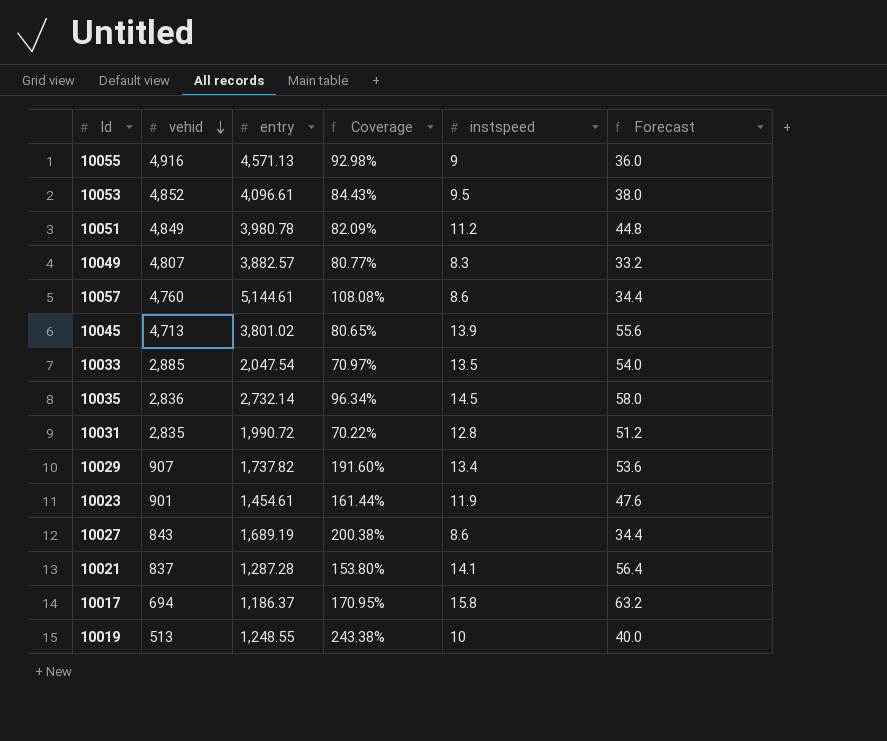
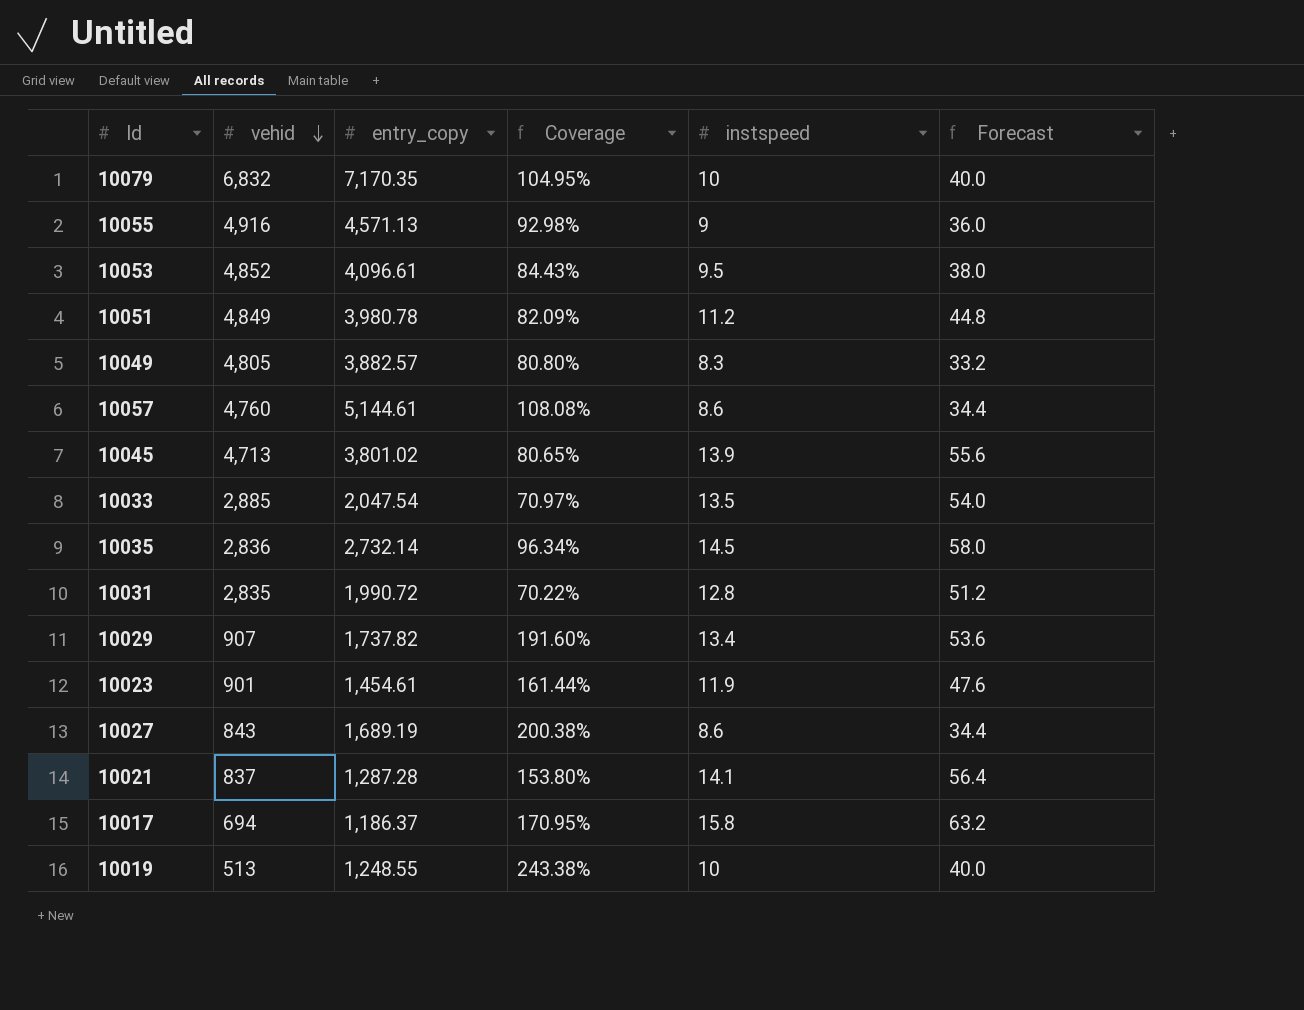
column name: entry -> entry_copy
row 10079: none -> 6,832 | 7,170.35 | 104.95% | 10 | 40.0
10049 | vehid: 4,807 -> 4,805
10049 | Coverage: 80.77% -> 80.80%

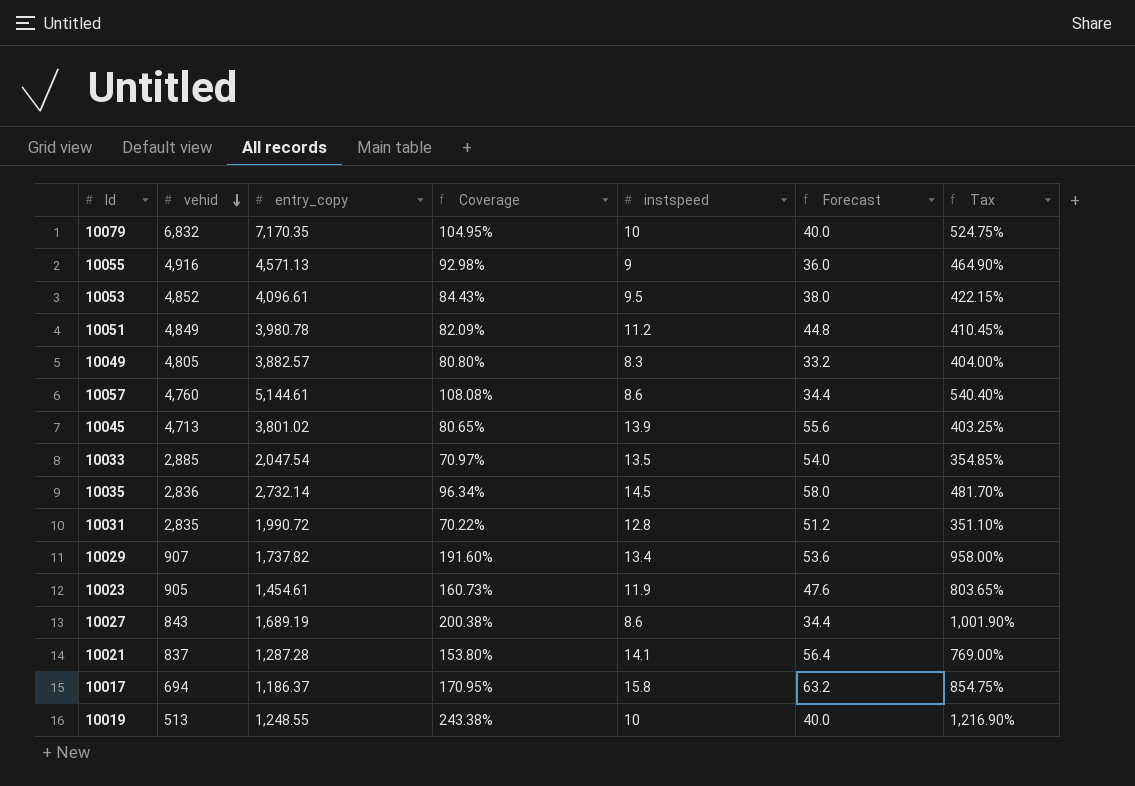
column Tax | formula: none -> [Coverage] * 5
10023 | vehid: 901 -> 905
10023 | Coverage: 161.44% -> 160.73%

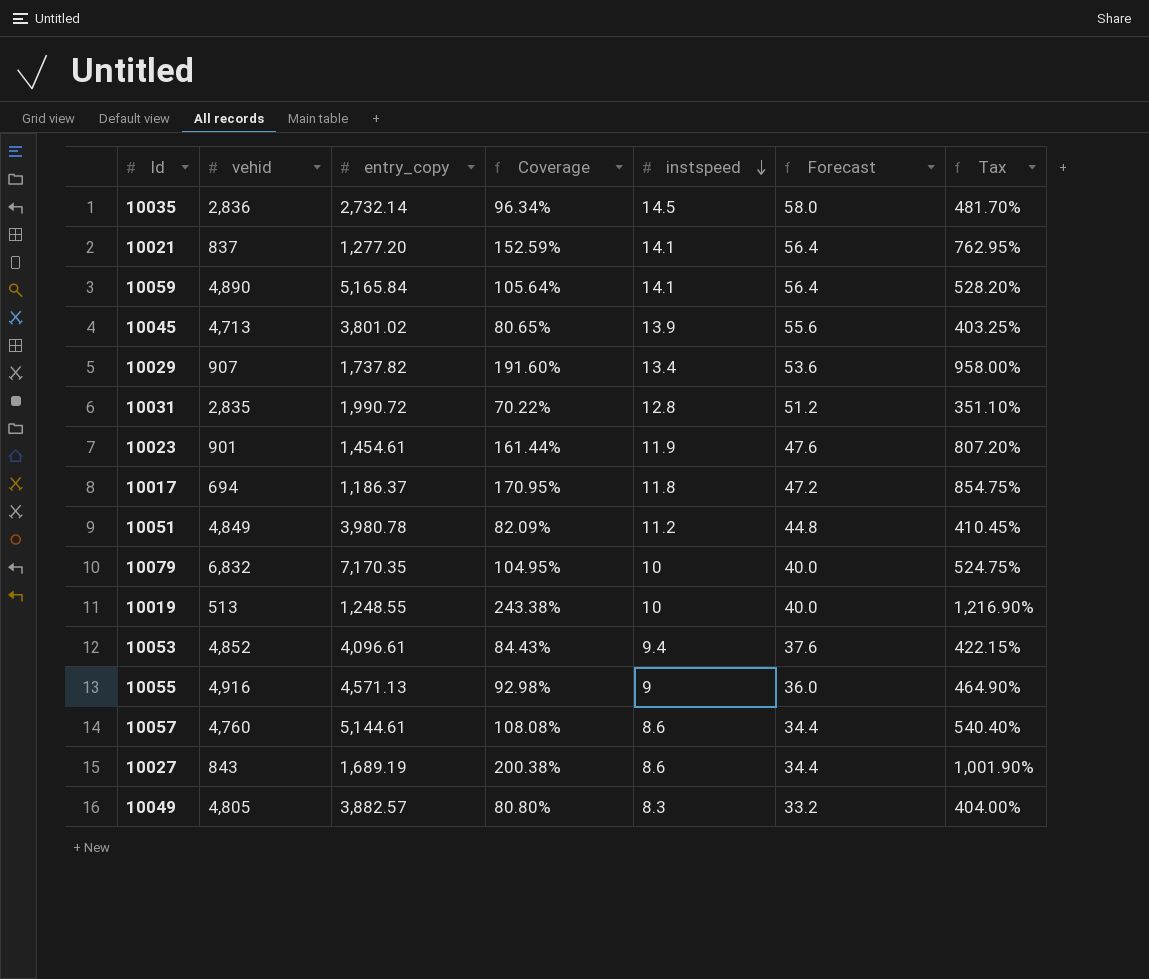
row order: vehid descending -> instspeed descending
row 10033: 2,885 | 2,047.54 | 70.97% | 13.5 | 54.0 | 354.85% -> none
10021 | entry_copy: 1,287.28 -> 1,277.20
10021 | Coverage: 153.80% -> 152.59%
10021 | Tax: 769.00% -> 762.95%
row 10059: none -> 4,890 | 5,165.84 | 105.64% | 14.1 | 56.4 | 528.20%
10023 | vehid: 905 -> 901
10023 | Coverage: 160.73% -> 161.44%
10023 | Tax: 803.65% -> 807.20%
10017 | instspeed: 15.8 -> 11.8
10017 | Forecast: 63.2 -> 47.2
10053 | instspeed: 9.5 -> 9.4
10053 | Forecast: 38.0 -> 37.6

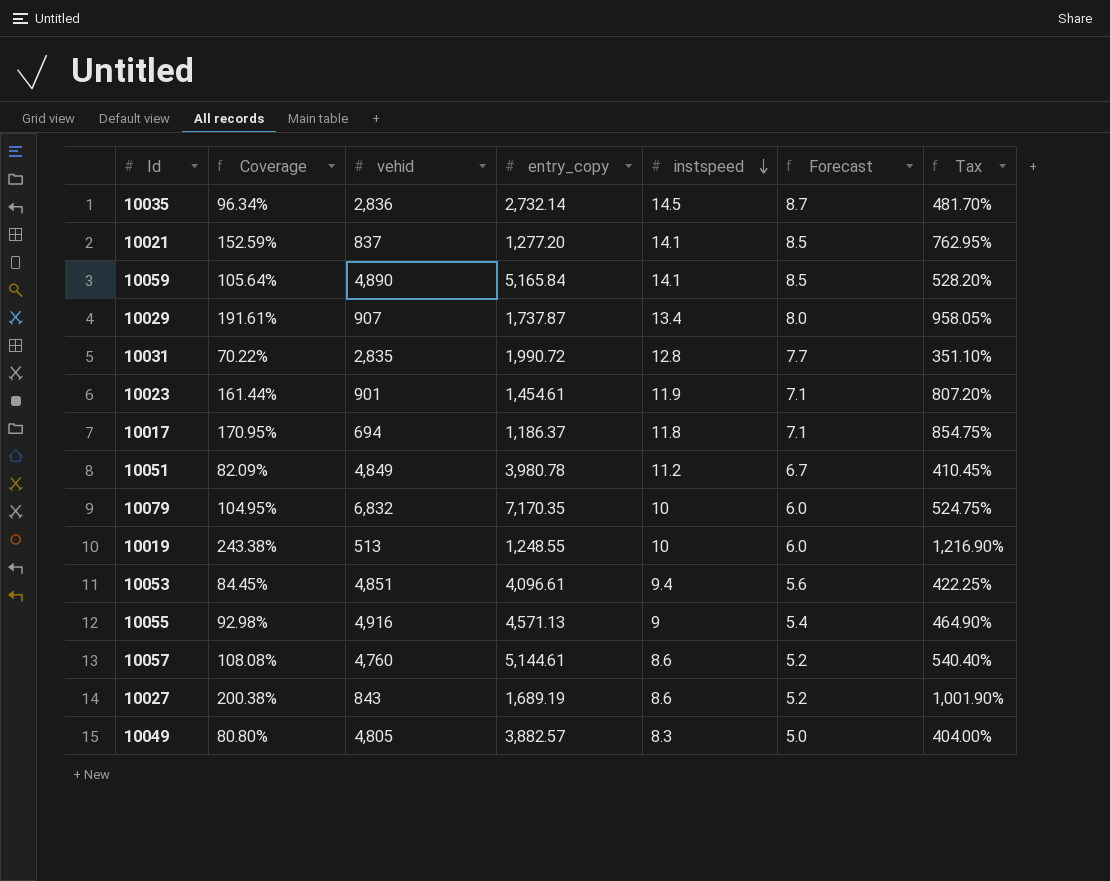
column Coverage | position: 4 -> 2
column Forecast | formula: [instspeed] * 4 -> [instspeed] * 0.6
row 10045: 4,713 | 3,801.02 | 80.65% | 13.9 | 55.6 | 403.25% -> none
10029 | Coverage: 191.60% -> 191.61%
10029 | entry_copy: 1,737.82 -> 1,737.87
10029 | Tax: 958.00% -> 958.05%
10053 | Coverage: 84.43% -> 84.45%
10053 | vehid: 4,852 -> 4,851
10053 | Tax: 422.15% -> 422.25%

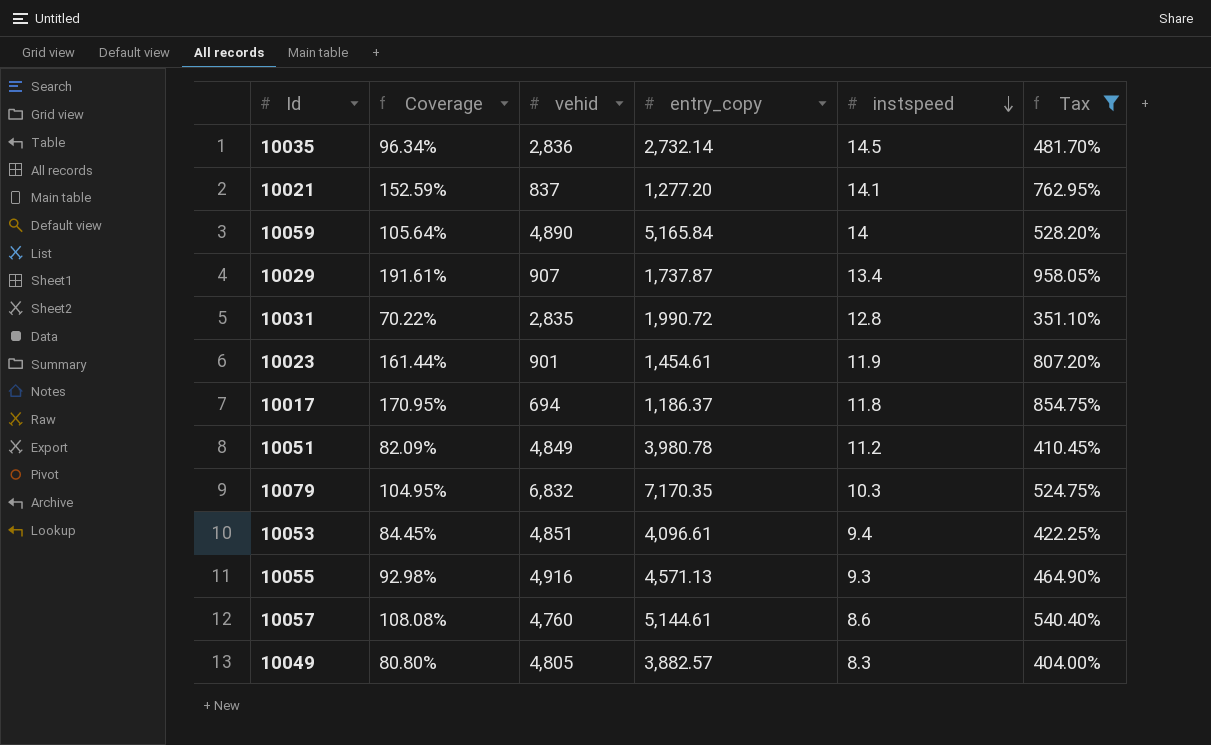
filter: none -> Tax <= 958.05%
column Forecast | formula: [instspeed] * 0.6 -> none
10059 | instspeed: 14.1 -> 14
10079 | instspeed: 10 -> 10.3
10055 | instspeed: 9 -> 9.3

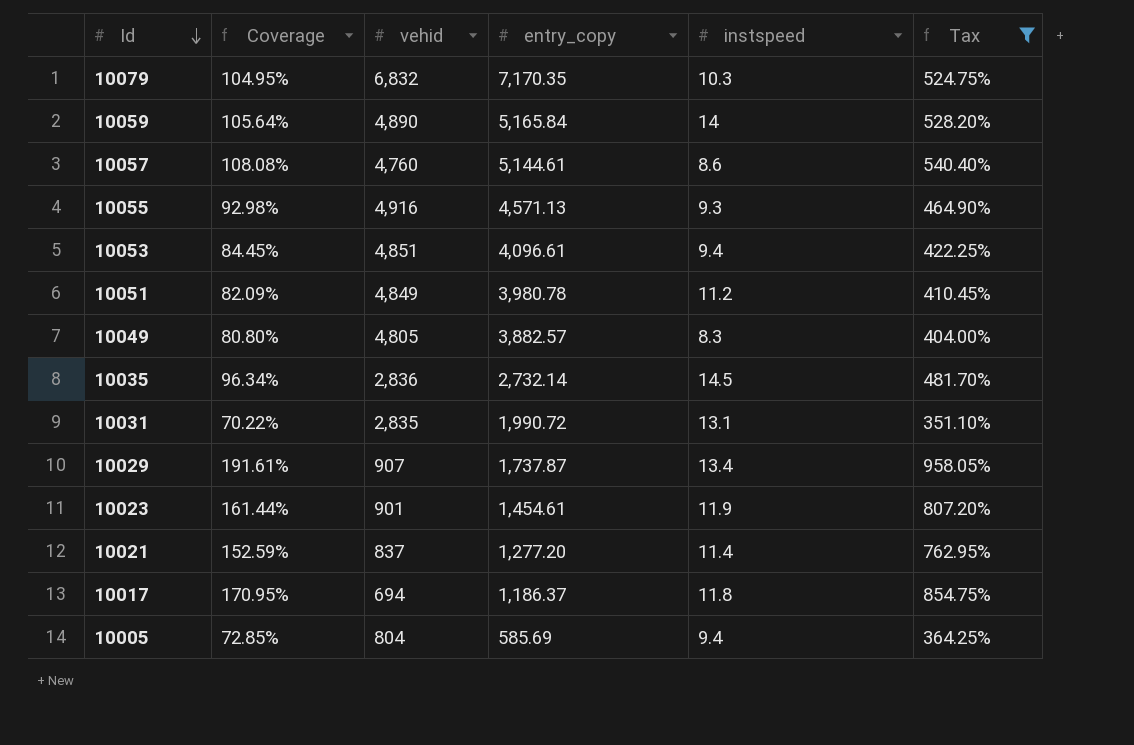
row order: instspeed descending -> Id descending
10031 | instspeed: 12.8 -> 13.1
10021 | instspeed: 14.1 -> 11.4
row 10005: none -> 72.85% | 804 | 585.69 | 9.4 | 364.25%

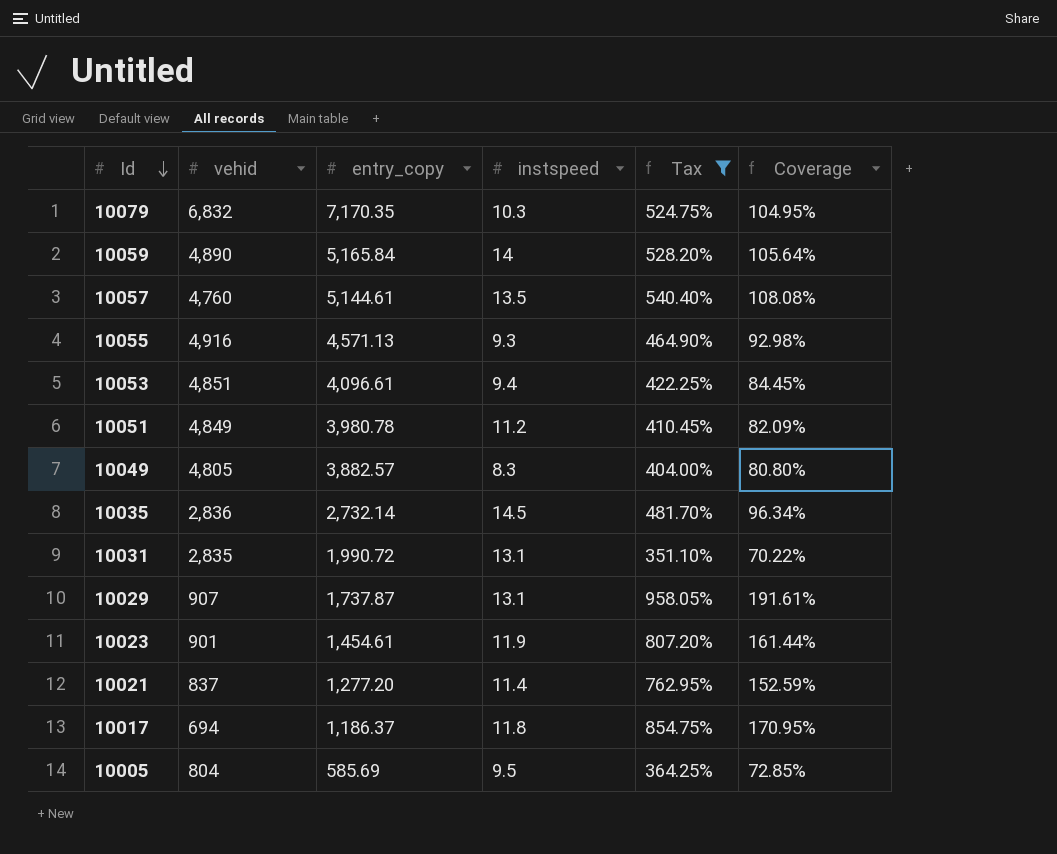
column Coverage | position: 2 -> 6
10057 | instspeed: 8.6 -> 13.5
10029 | instspeed: 13.4 -> 13.1
10005 | instspeed: 9.4 -> 9.5

